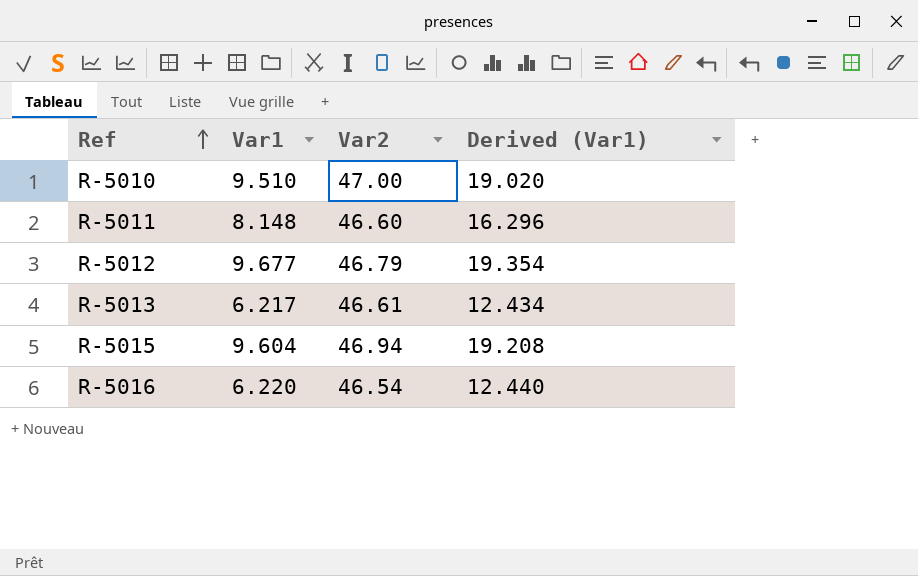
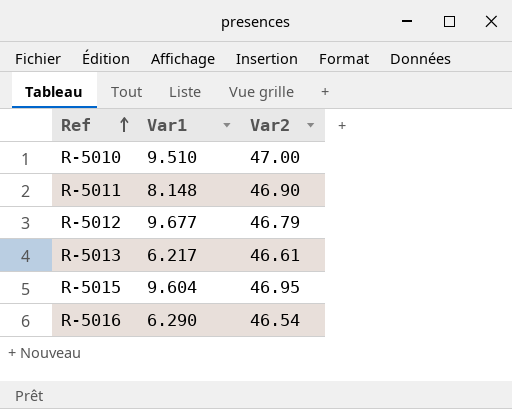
column Derived (Var1) | formula: [Var1] * 2 -> none
R-5011 | Var2: 46.60 -> 46.90
R-5015 | Var2: 46.94 -> 46.95
R-5016 | Var1: 6.220 -> 6.290

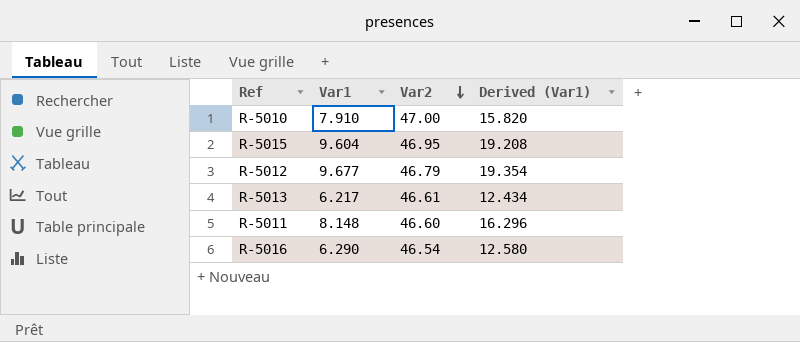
row order: Ref ascending -> Var2 descending
column Derived (Var1) | formula: none -> [Var1] * 2
R-5010 | Var1: 9.510 -> 7.910
R-5011 | Var2: 46.90 -> 46.60

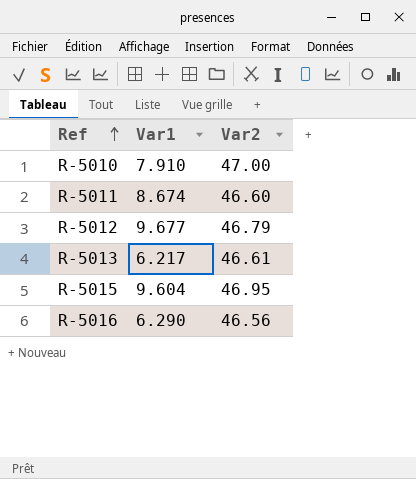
row order: Var2 descending -> Ref ascending
column Derived (Var1) | formula: [Var1] * 2 -> none
R-5011 | Var1: 8.148 -> 8.674
R-5016 | Var2: 46.54 -> 46.56

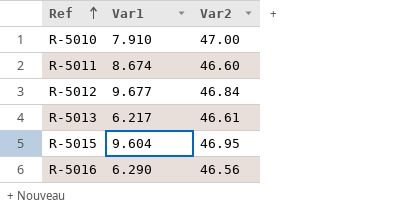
R-5012 | Var2: 46.79 -> 46.84

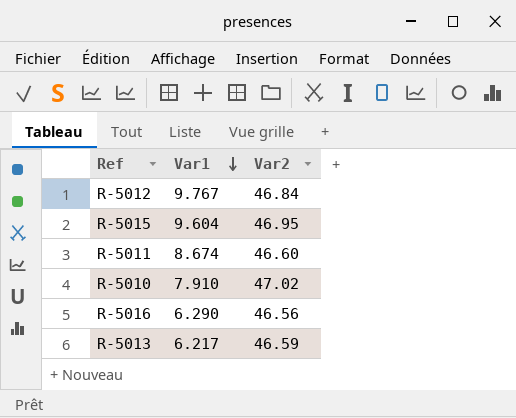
row order: Ref ascending -> Var1 descending
R-5012 | Var1: 9.677 -> 9.767
R-5010 | Var2: 47.00 -> 47.02
R-5013 | Var2: 46.61 -> 46.59

